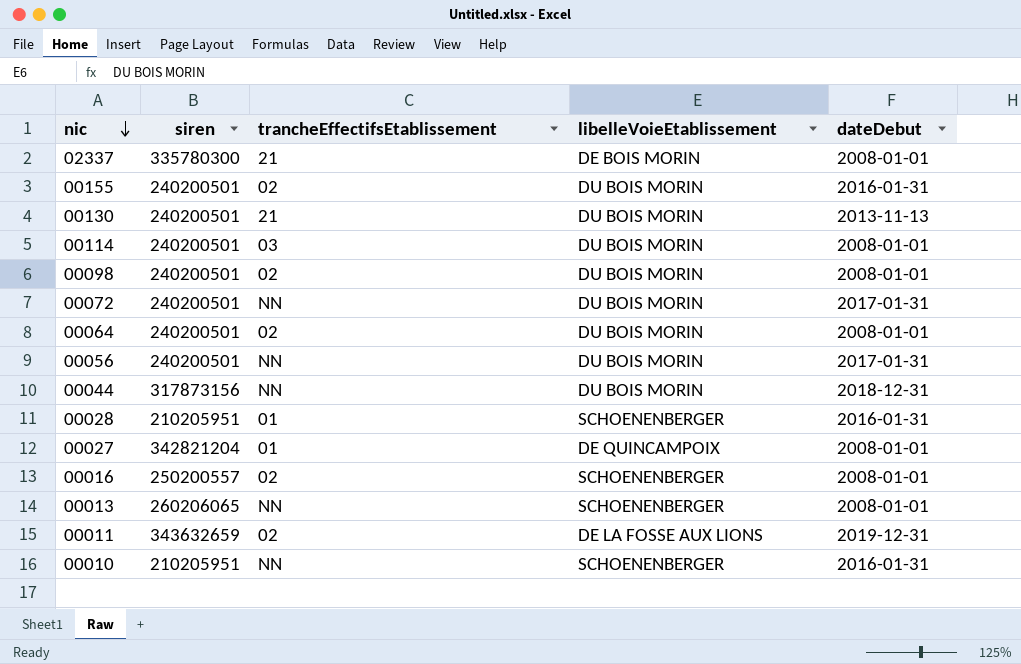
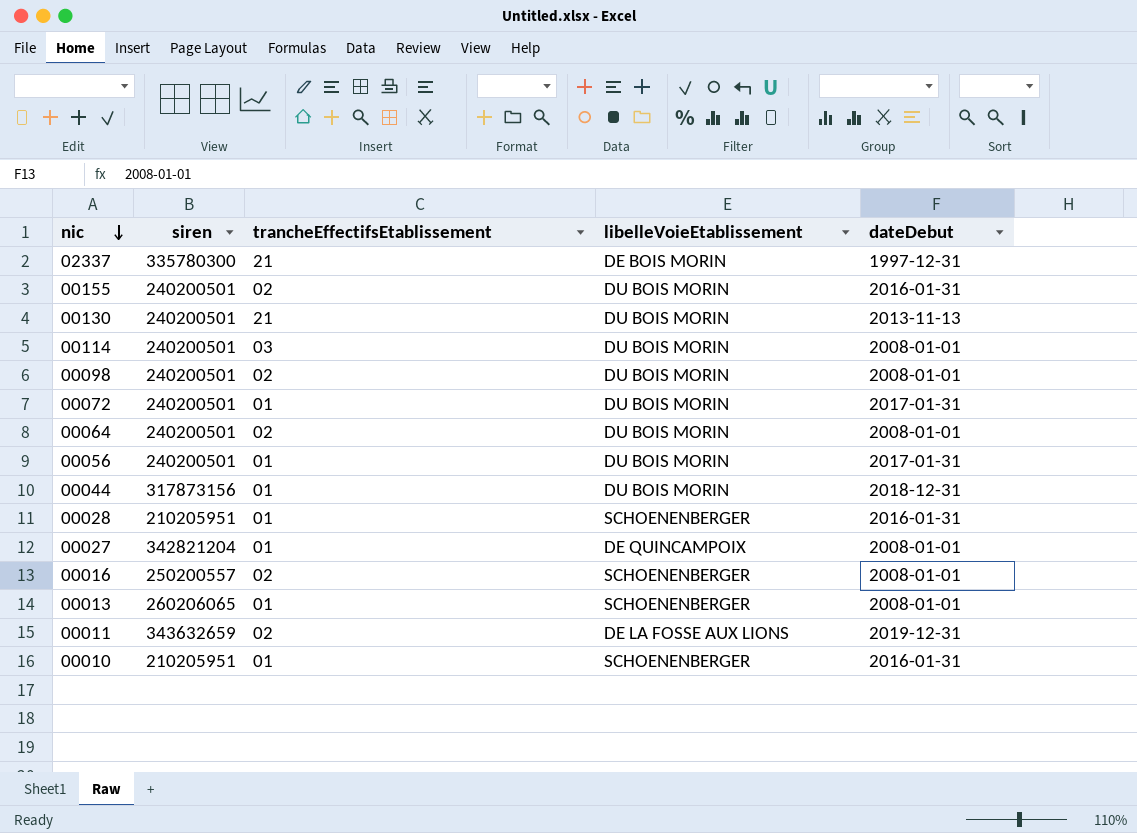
02337 | dateDebut: 2008-01-01 -> 1997-12-31
00072 | trancheEffectifsEtablissement: NN -> 01
00056 | trancheEffectifsEtablissement: NN -> 01
00044 | trancheEffectifsEtablissement: NN -> 01
00013 | trancheEffectifsEtablissement: NN -> 01
00010 | trancheEffectifsEtablissement: NN -> 01

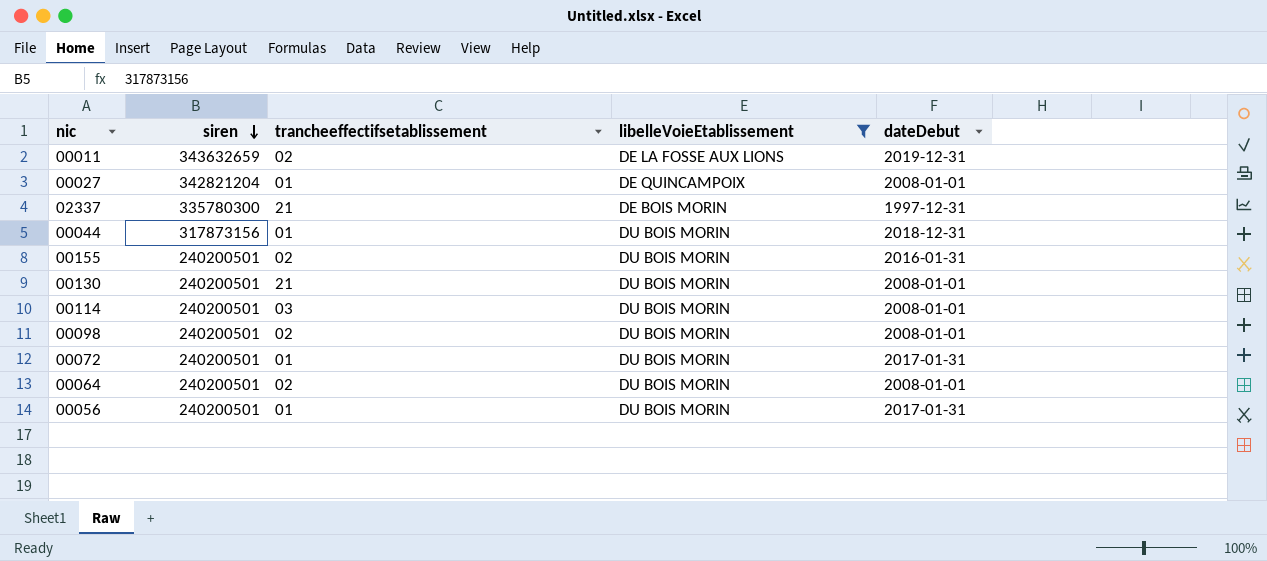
filter: none -> libelleVoieEtablissement != SCHOENENBERGER
row order: nic descending -> siren descending
column name: trancheEffectifsEtablissement -> trancheeffectifsetablissement
00130 | dateDebut: 2013-11-13 -> 2008-01-01

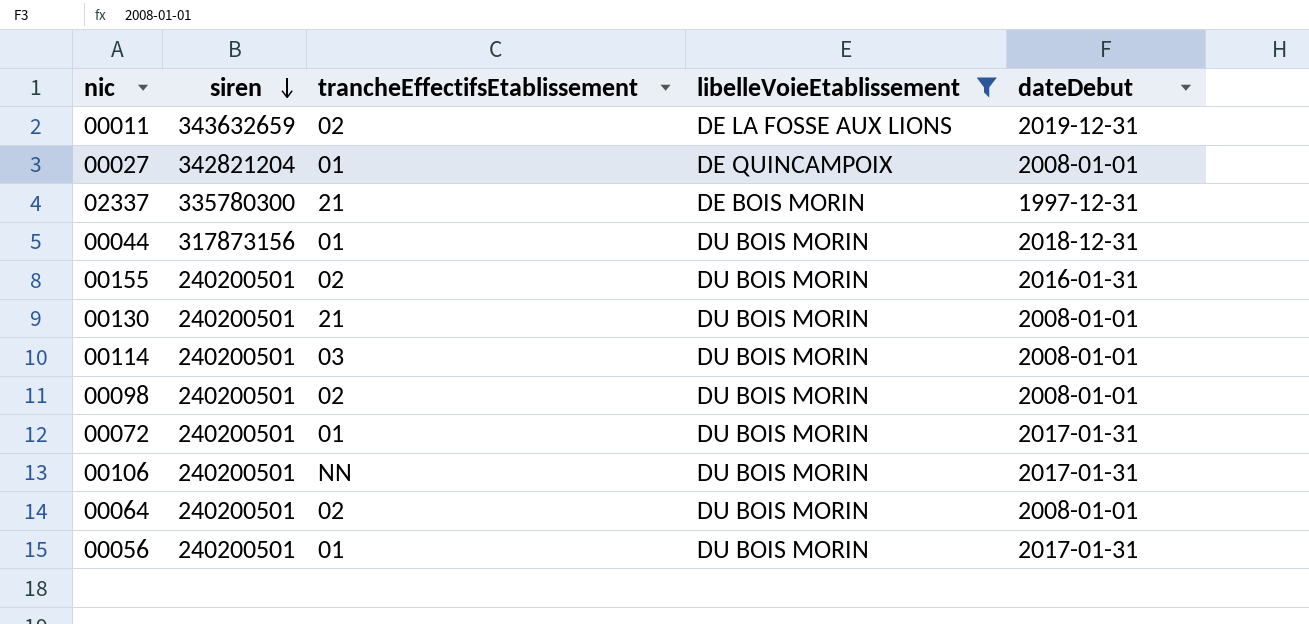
column name: trancheeffectifsetablissement -> trancheEffectifsEtablissement
row 00106: none -> 240200501 | NN | DU BOIS MORIN | 2017-01-31

